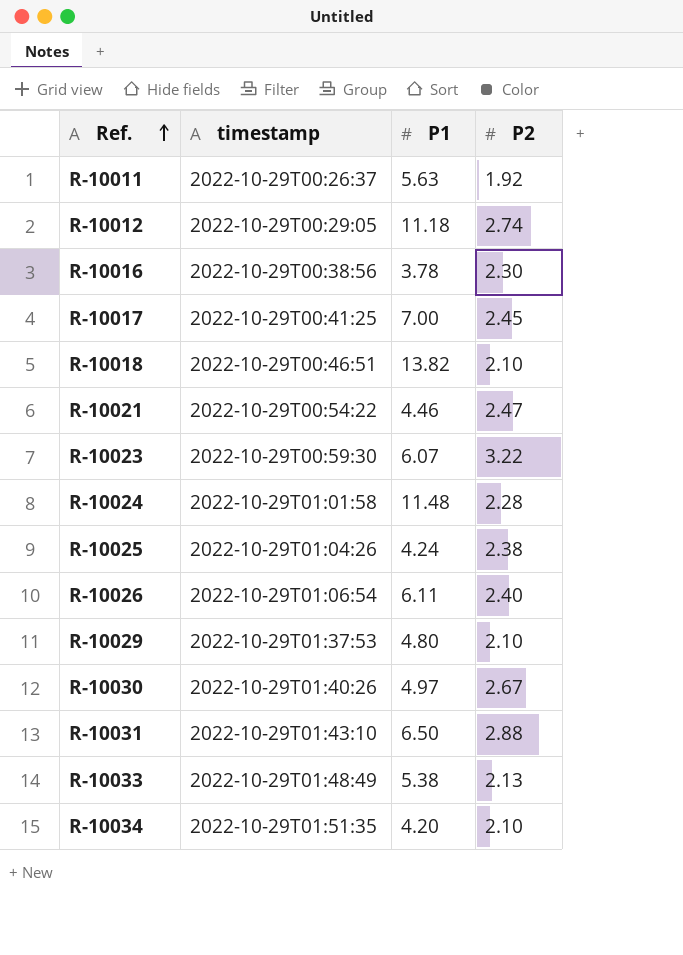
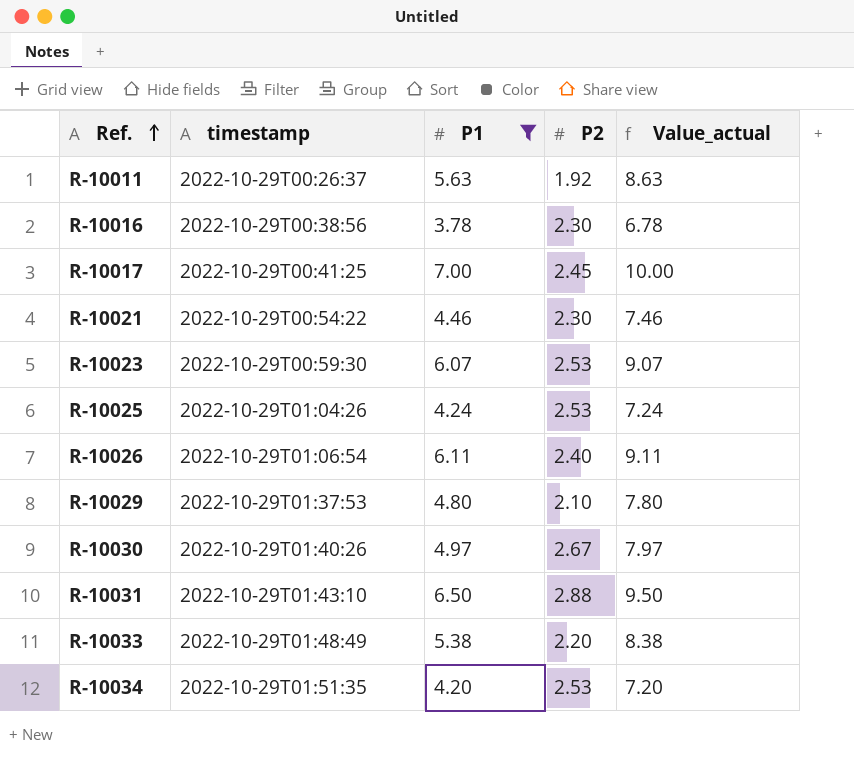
filter: none -> P1 <= 7.00
column Value_actual | formula: none -> [P1] + 3
R-10021 | P2: 2.47 -> 2.30
R-10023 | P2: 3.22 -> 2.53
R-10025 | P2: 2.38 -> 2.53
R-10033 | P2: 2.13 -> 2.20
R-10034 | P2: 2.10 -> 2.53

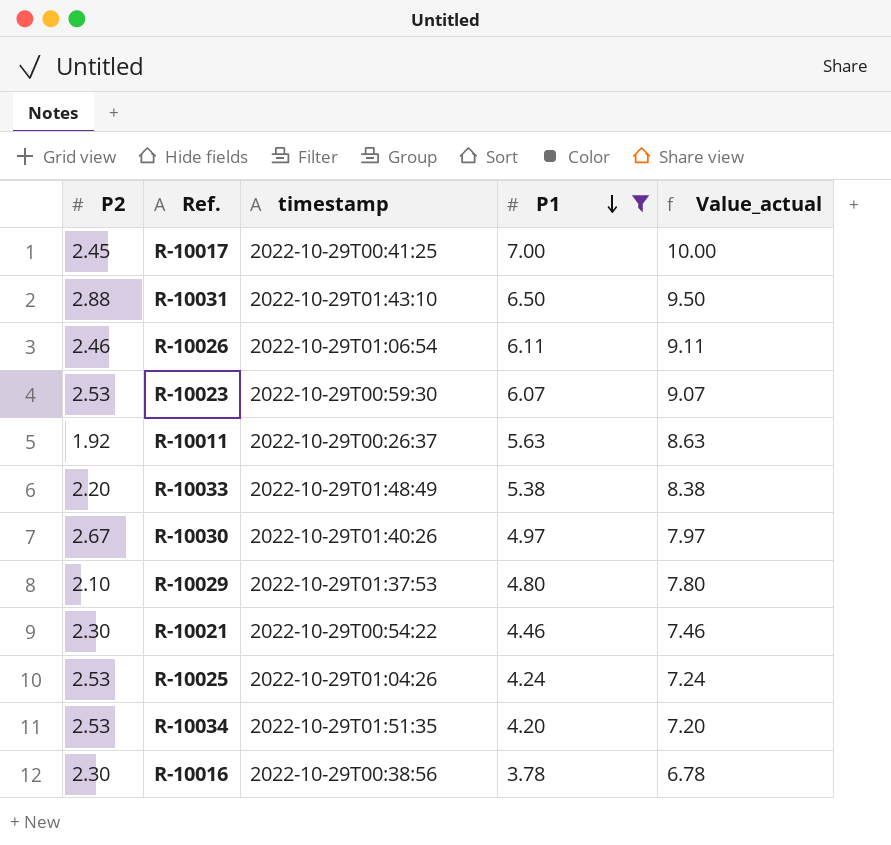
row order: Ref. ascending -> P1 descending
column P2 | position: 4 -> 1
R-10026 | P2: 2.40 -> 2.46

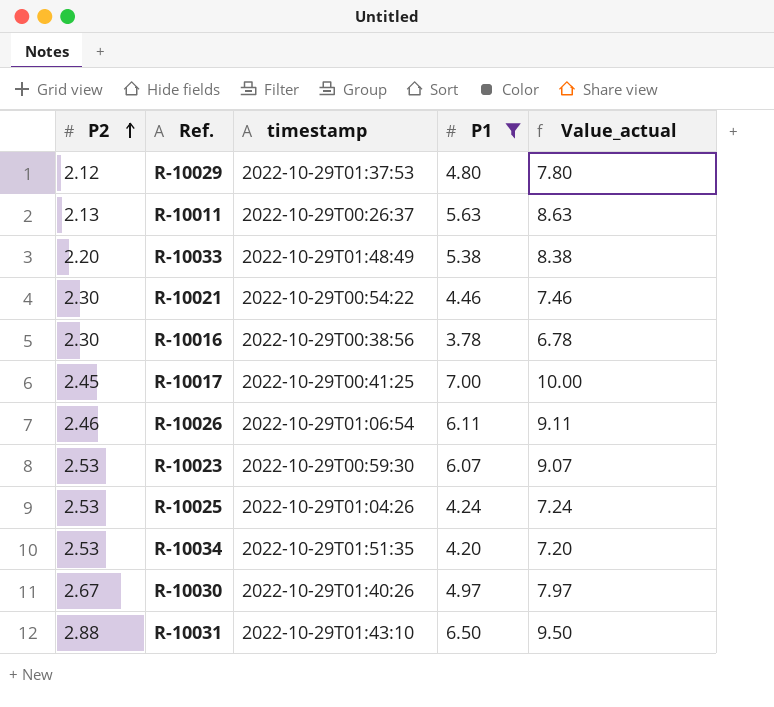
row order: P1 descending -> P2 ascending
R-10029 | P2: 2.10 -> 2.12
R-10011 | P2: 1.92 -> 2.13

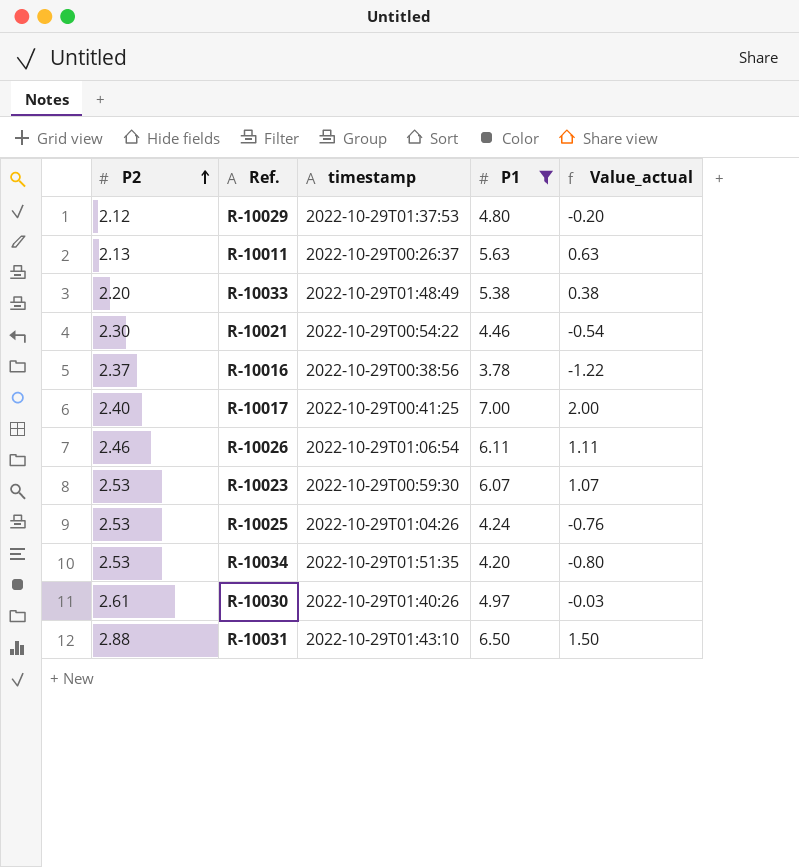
column Value_actual | formula: [P1] + 3 -> [P1] - 5
R-10016 | P2: 2.30 -> 2.37
R-10017 | P2: 2.45 -> 2.40
R-10030 | P2: 2.67 -> 2.61

